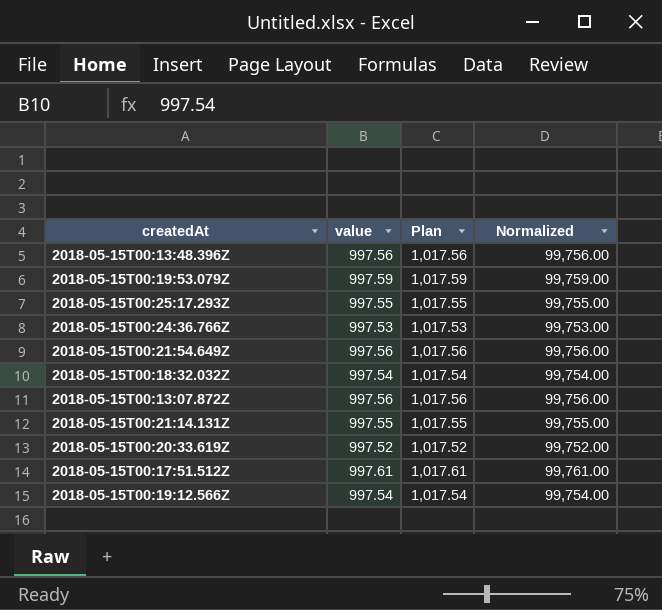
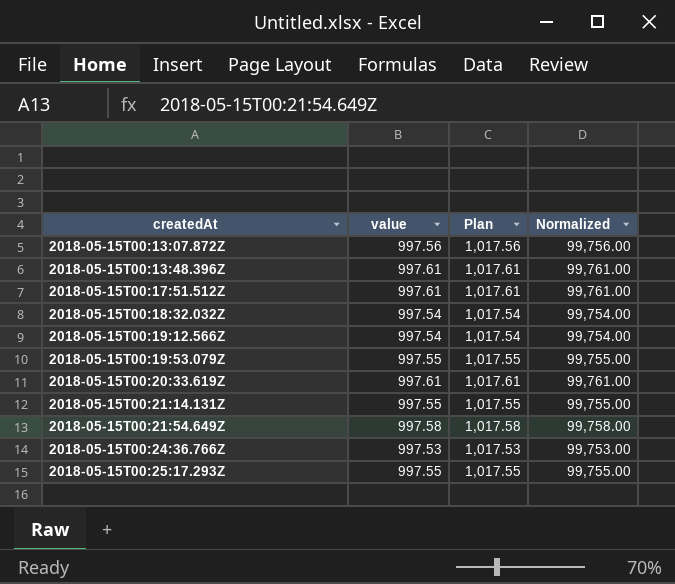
row order: none -> createdAt ascending
2018-05-15T00:13:48.396Z | value: 997.56 -> 997.61
2018-05-15T00:13:48.396Z | Plan: 1,017.56 -> 1,017.61
2018-05-15T00:13:48.396Z | Normalized: 99,756.00 -> 99,761.00
2018-05-15T00:19:53.079Z | value: 997.59 -> 997.55
2018-05-15T00:19:53.079Z | Plan: 1,017.59 -> 1,017.55
2018-05-15T00:19:53.079Z | Normalized: 99,759.00 -> 99,755.00
2018-05-15T00:20:33.619Z | value: 997.52 -> 997.61
2018-05-15T00:20:33.619Z | Plan: 1,017.52 -> 1,017.61
2018-05-15T00:20:33.619Z | Normalized: 99,752.00 -> 99,761.00
2018-05-15T00:21:54.649Z | value: 997.56 -> 997.58
2018-05-15T00:21:54.649Z | Plan: 1,017.56 -> 1,017.58
2018-05-15T00:21:54.649Z | Normalized: 99,756.00 -> 99,758.00

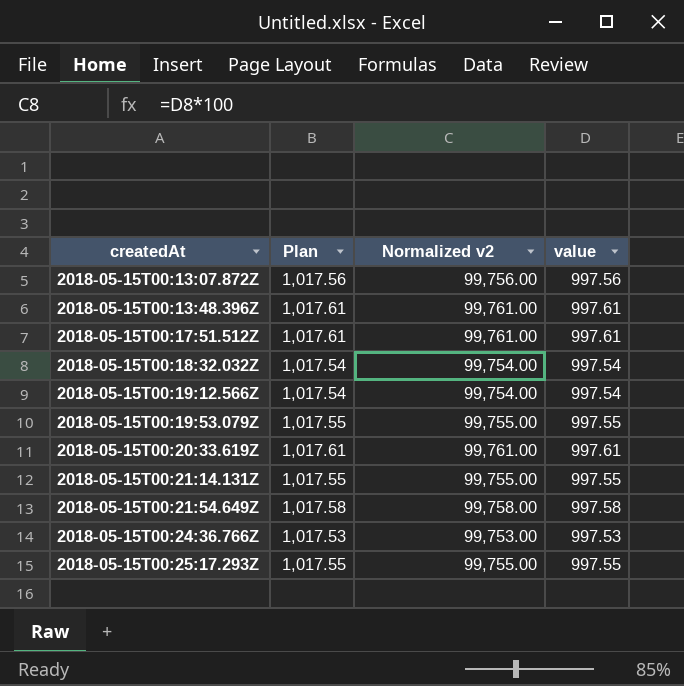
column name: Normalized -> Normalized v2
column value | position: 2 -> 4

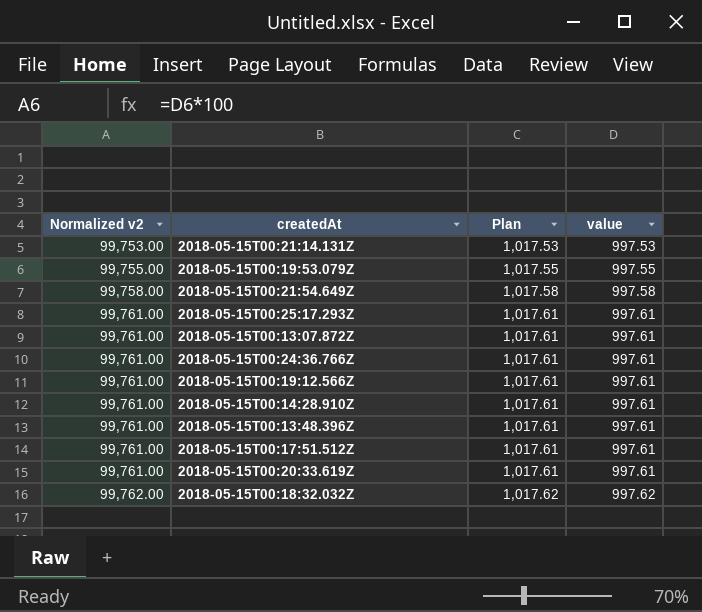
row order: createdAt ascending -> Normalized v2 ascending
column Normalized v2 | position: 3 -> 1
2018-05-15T00:21:14.131Z | Normalized v2: 99,755.00 -> 99,753.00
2018-05-15T00:21:14.131Z | Plan: 1,017.55 -> 1,017.53
2018-05-15T00:21:14.131Z | value: 997.55 -> 997.53
2018-05-15T00:25:17.293Z | Normalized v2: 99,755.00 -> 99,761.00
2018-05-15T00:25:17.293Z | Plan: 1,017.55 -> 1,017.61
2018-05-15T00:25:17.293Z | value: 997.55 -> 997.61
2018-05-15T00:13:07.872Z | Normalized v2: 99,756.00 -> 99,761.00
2018-05-15T00:13:07.872Z | Plan: 1,017.56 -> 1,017.61
2018-05-15T00:13:07.872Z | value: 997.56 -> 997.61
2018-05-15T00:24:36.766Z | Normalized v2: 99,753.00 -> 99,761.00
2018-05-15T00:24:36.766Z | Plan: 1,017.53 -> 1,017.61
2018-05-15T00:24:36.766Z | value: 997.53 -> 997.61
2018-05-15T00:19:12.566Z | Normalized v2: 99,754.00 -> 99,761.00
2018-05-15T00:19:12.566Z | Plan: 1,017.54 -> 1,017.61
2018-05-15T00:19:12.566Z | value: 997.54 -> 997.61
row 2018-05-15T00:14:28.910Z: none -> 99,761.00 | 1,017.61 | 997.61
2018-05-15T00:18:32.032Z | Normalized v2: 99,754.00 -> 99,762.00
2018-05-15T00:18:32.032Z | Plan: 1,017.54 -> 1,017.62
2018-05-15T00:18:32.032Z | value: 997.54 -> 997.62

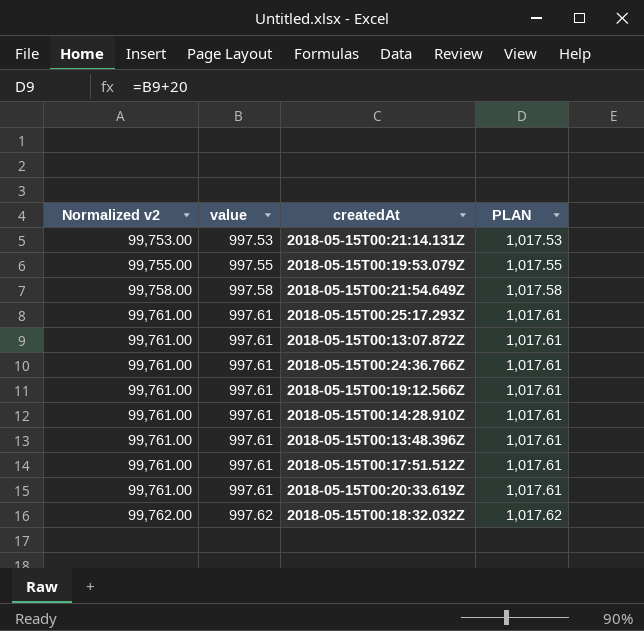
column value | position: 4 -> 2
column name: Plan -> PLAN

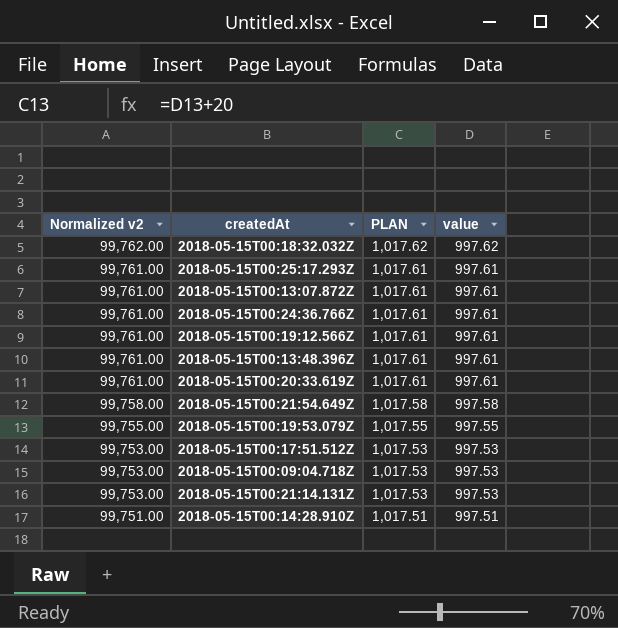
row order: Normalized v2 ascending -> Normalized v2 descending
column value | position: 2 -> 4
2018-05-15T00:17:51.512Z | Normalized v2: 99,761.00 -> 99,753.00
2018-05-15T00:17:51.512Z | PLAN: 1,017.61 -> 1,017.53
2018-05-15T00:17:51.512Z | value: 997.61 -> 997.53
row 2018-05-15T00:09:04.718Z: none -> 99,753.00 | 1,017.53 | 997.53
2018-05-15T00:14:28.910Z | Normalized v2: 99,761.00 -> 99,751.00
2018-05-15T00:14:28.910Z | PLAN: 1,017.61 -> 1,017.51
2018-05-15T00:14:28.910Z | value: 997.61 -> 997.51

